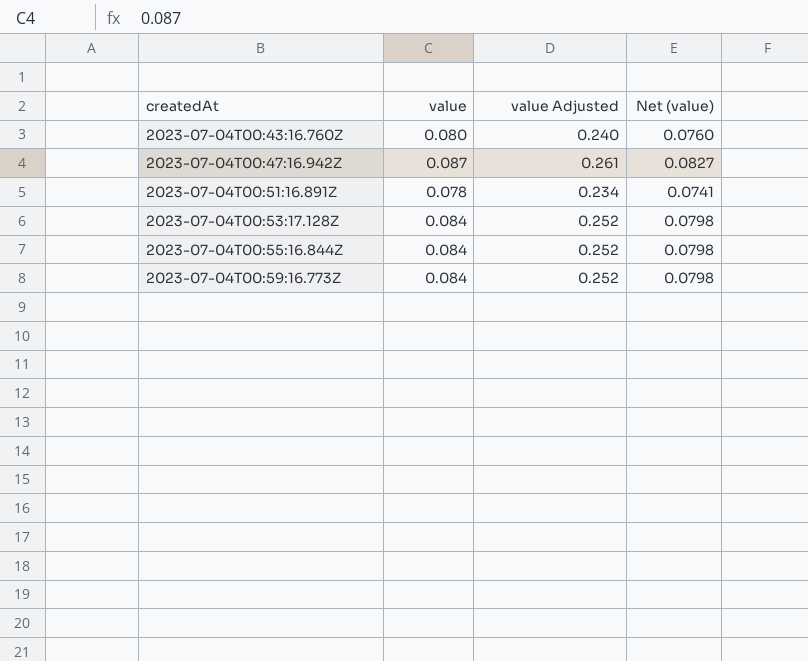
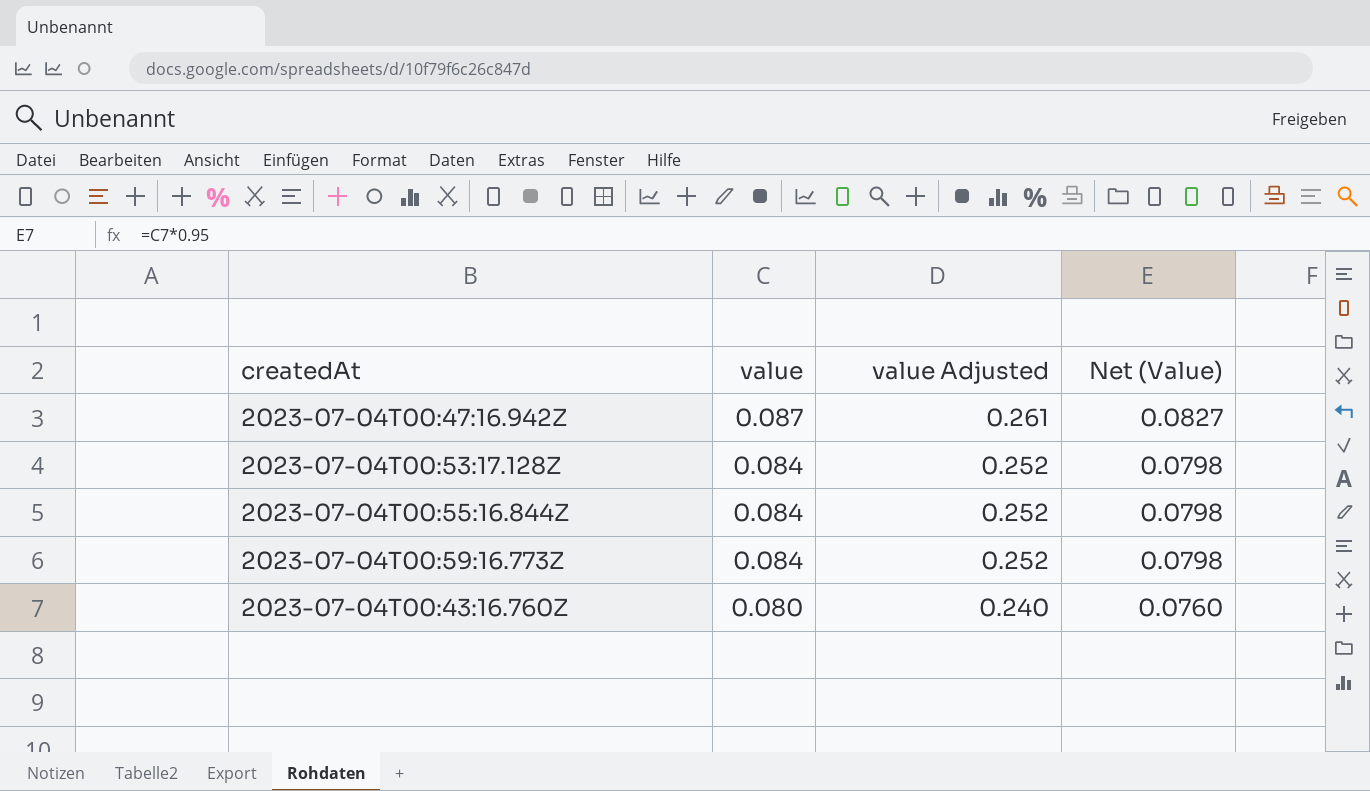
row order: createdAt ascending -> value descending
column name: Net (value) -> Net (Value)
row 2023-07-04T00:51:16.891Z: 0.078 | 0.234 | 0.0741 -> none

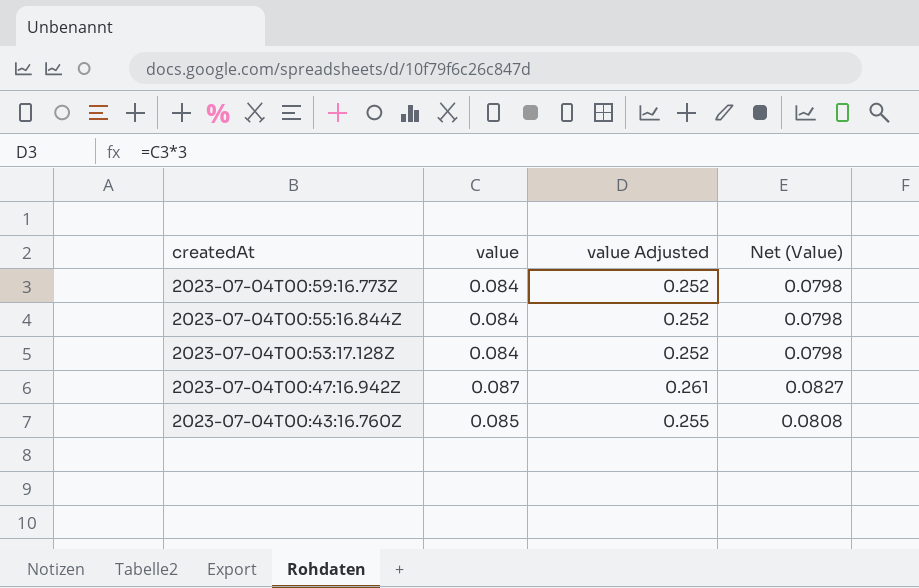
row order: value descending -> createdAt descending
2023-07-04T00:43:16.760Z | value: 0.080 -> 0.085
2023-07-04T00:43:16.760Z | value Adjusted: 0.240 -> 0.255
2023-07-04T00:43:16.760Z | Net (Value): 0.0760 -> 0.0808

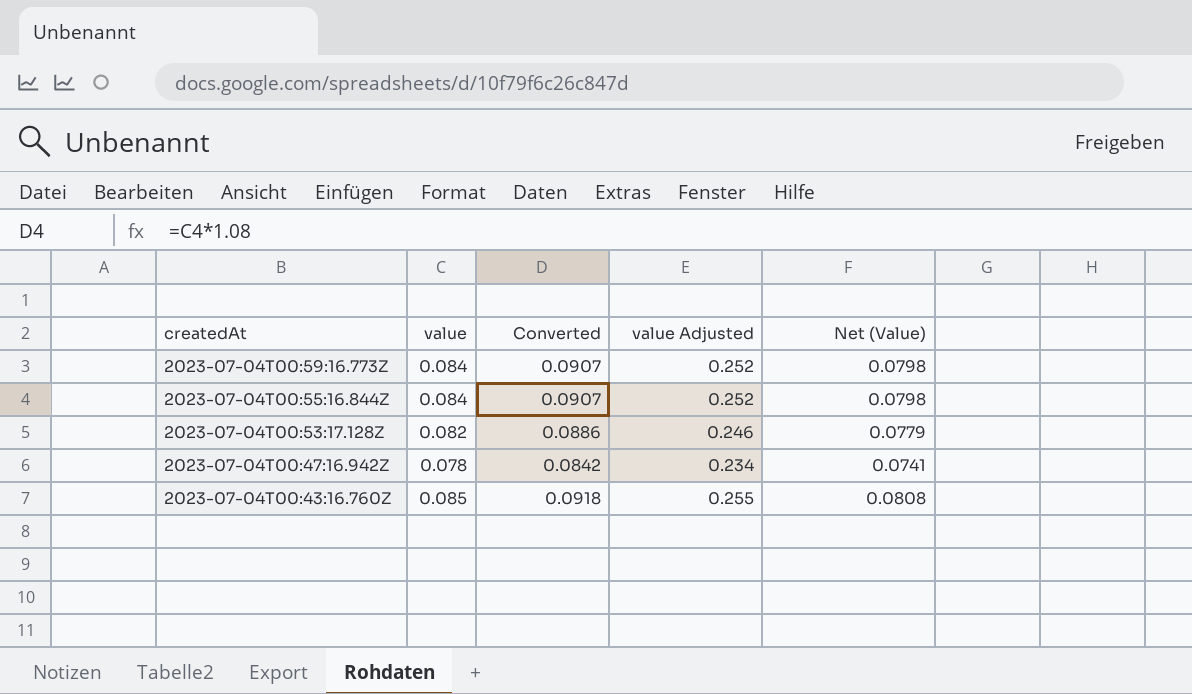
column Converted | formula: none -> [value] * 1.08
2023-07-04T00:53:17.128Z | value: 0.084 -> 0.082
2023-07-04T00:53:17.128Z | value Adjusted: 0.252 -> 0.246
2023-07-04T00:53:17.128Z | Net (Value): 0.0798 -> 0.0779
2023-07-04T00:47:16.942Z | value: 0.087 -> 0.078
2023-07-04T00:47:16.942Z | value Adjusted: 0.261 -> 0.234
2023-07-04T00:47:16.942Z | Net (Value): 0.0827 -> 0.0741

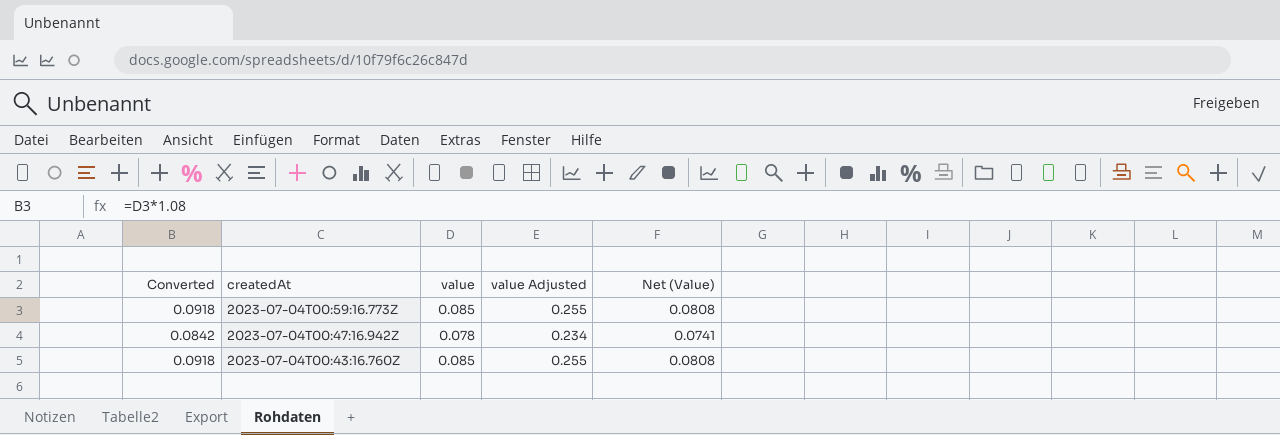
column Converted | position: 3 -> 1
row 2023-07-04T00:55:16.844Z: 0.084 | 0.0907 | 0.252 | 0.0798 -> none
row 2023-07-04T00:53:17.128Z: 0.082 | 0.0886 | 0.246 | 0.0779 -> none
2023-07-04T00:59:16.773Z | Converted: 0.0907 -> 0.0918
2023-07-04T00:59:16.773Z | value: 0.084 -> 0.085
2023-07-04T00:59:16.773Z | value Adjusted: 0.252 -> 0.255
2023-07-04T00:59:16.773Z | Net (Value): 0.0798 -> 0.0808

